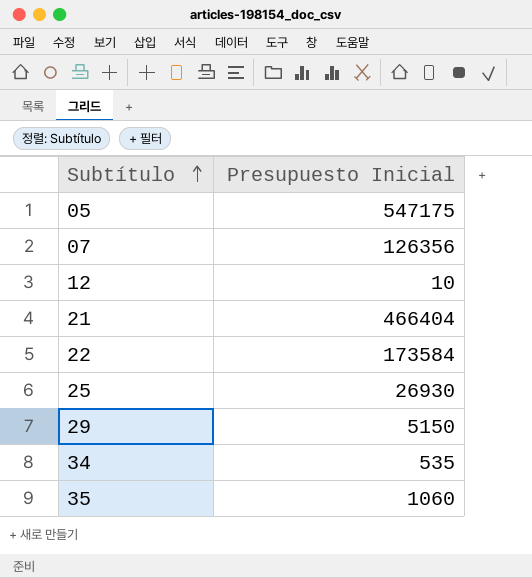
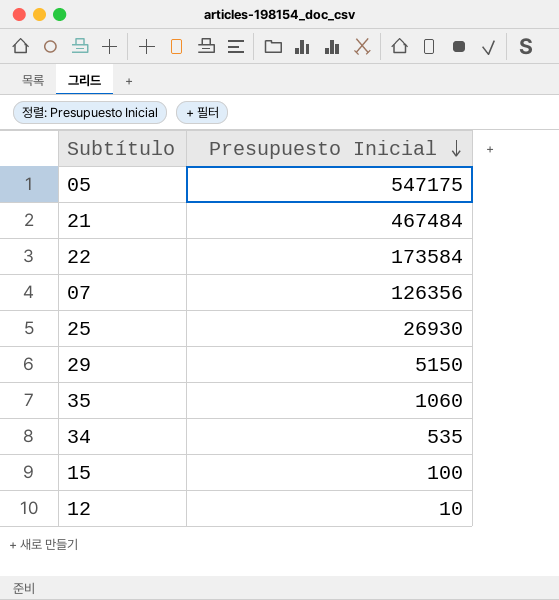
row order: Subtítulo ascending -> Presupuesto Inicial descending
21 | Presupuesto Inicial: 466404 -> 467484
row 15: none -> 100

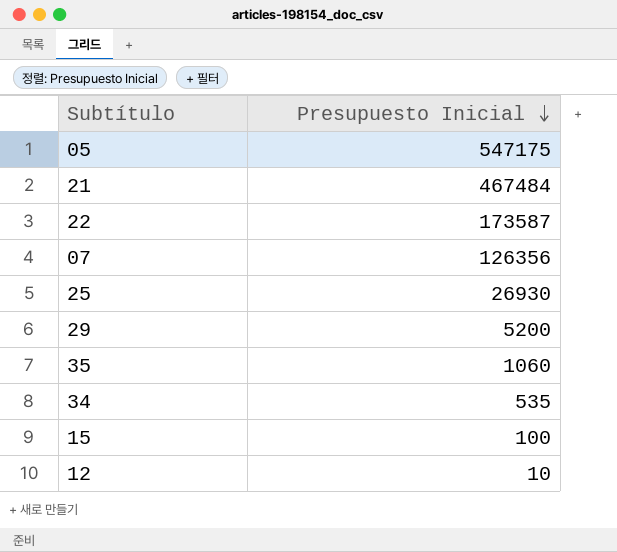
22 | Presupuesto Inicial: 173584 -> 173587
29 | Presupuesto Inicial: 5150 -> 5200

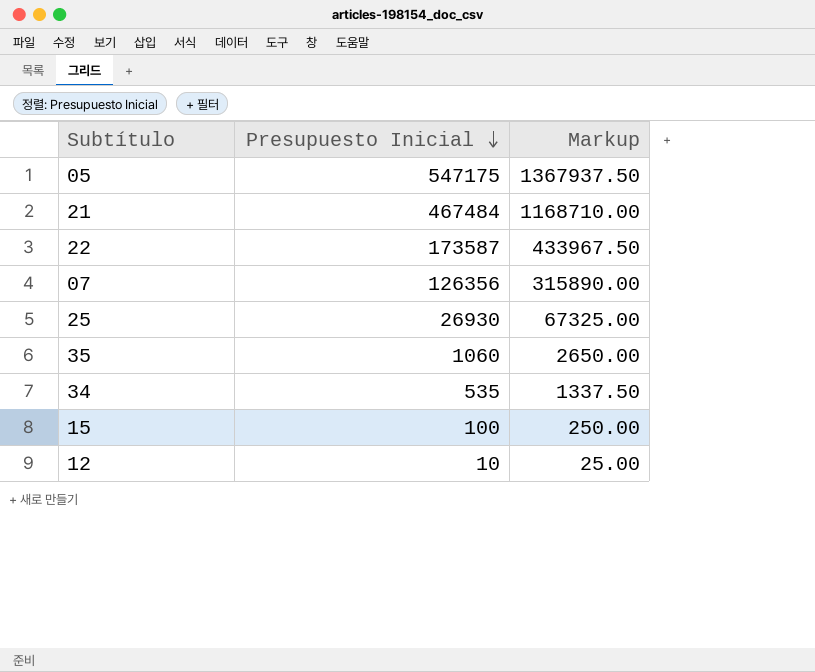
column Markup | formula: none -> [Presupuesto Inicial] * 2.5
row 29: 5200 -> none

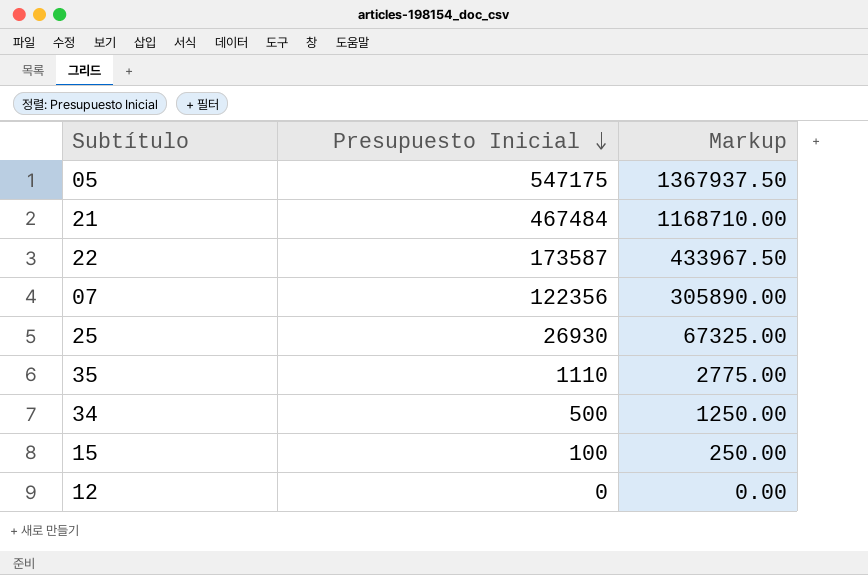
07 | Presupuesto Inicial: 126356 -> 122356
07 | Markup: 315890.00 -> 305890.00
35 | Presupuesto Inicial: 1060 -> 1110
35 | Markup: 2650.00 -> 2775.00
34 | Presupuesto Inicial: 535 -> 500
34 | Markup: 1337.50 -> 1250.00
12 | Presupuesto Inicial: 10 -> 0
12 | Markup: 25.00 -> 0.00

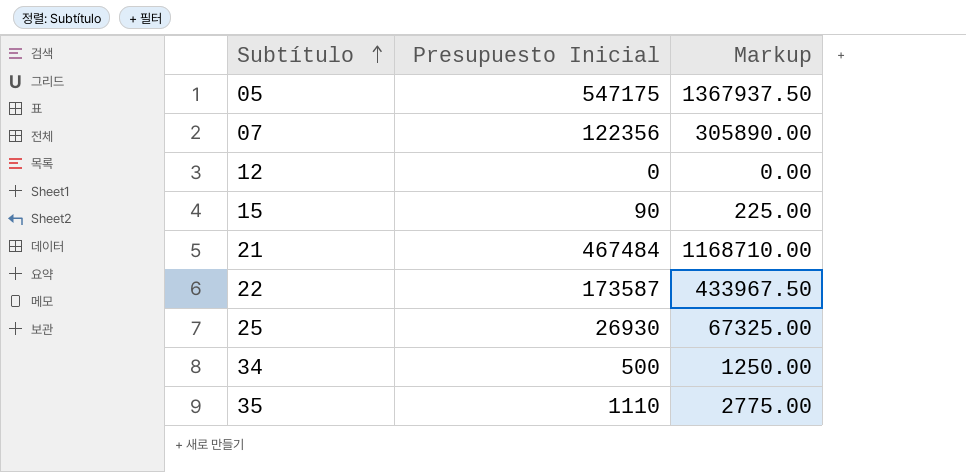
row order: Presupuesto Inicial descending -> Subtítulo ascending
15 | Presupuesto Inicial: 100 -> 90
15 | Markup: 250.00 -> 225.00

